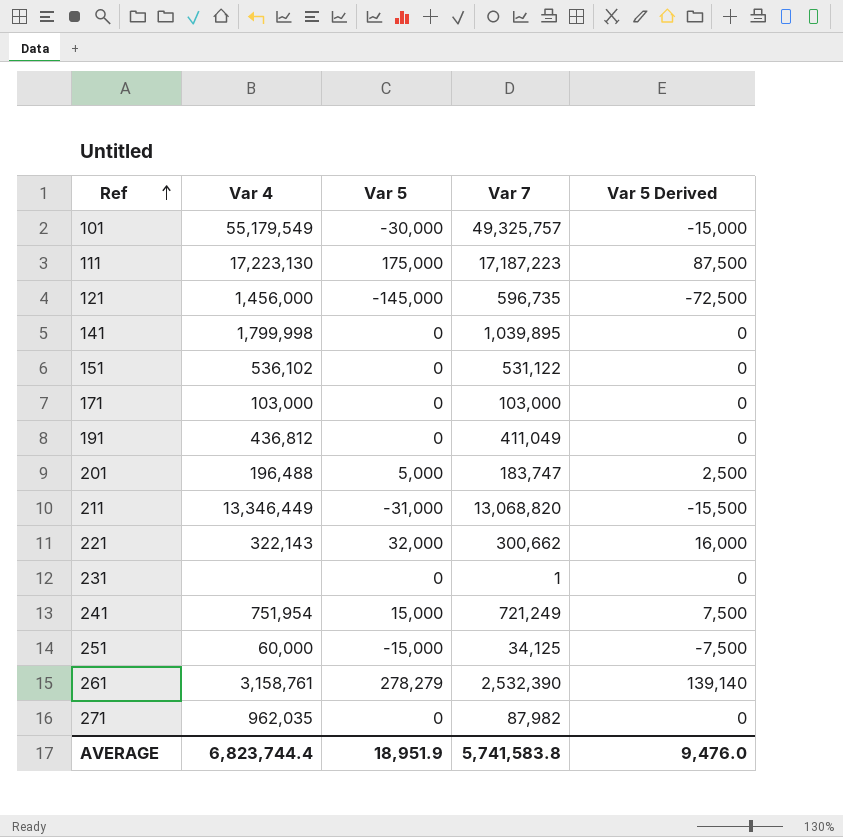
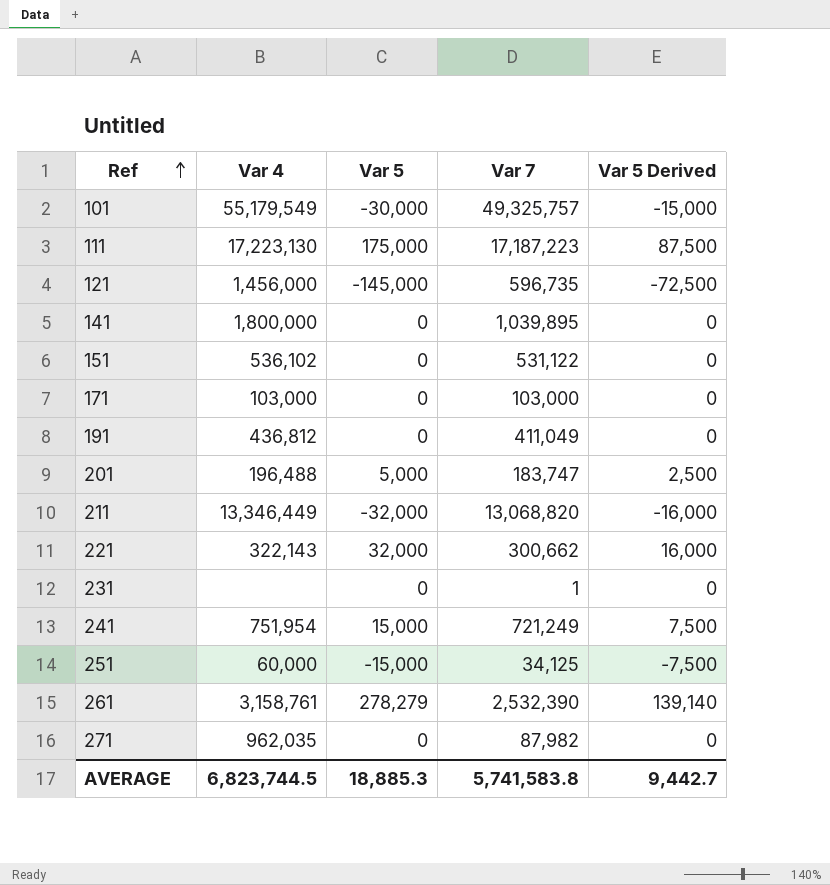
141 | Var 4: 1,799,998 -> 1,800,000
211 | Var 5: -31,000 -> -32,000
211 | Var 5 Derived: -15,500 -> -16,000
AVERAGE | Var 4: 6,823,744.4 -> 6,823,744.5
AVERAGE | Var 5: 18,951.9 -> 18,885.3
AVERAGE | Var 5 Derived: 9,476.0 -> 9,442.7

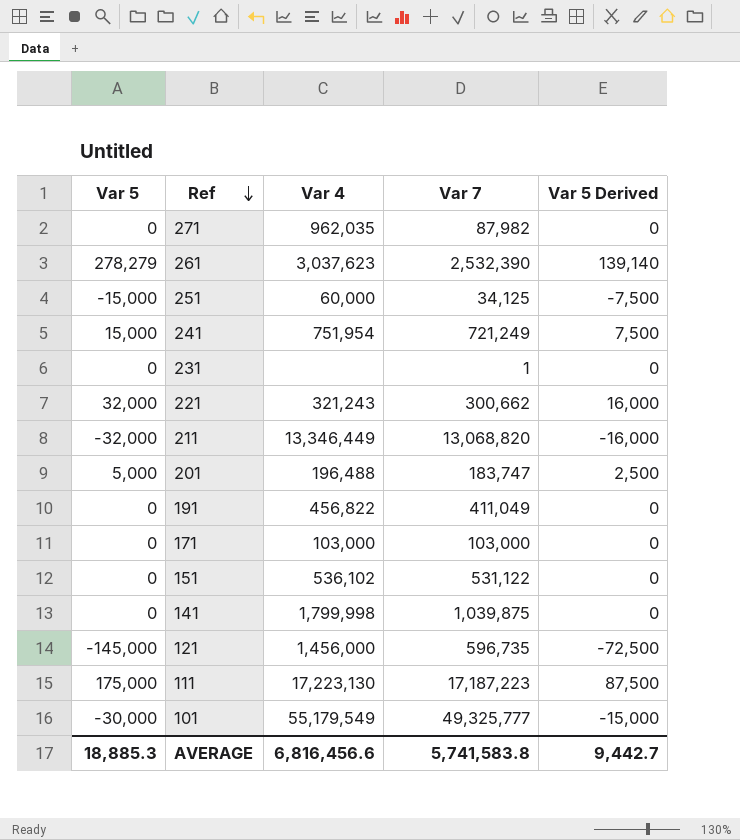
row order: Ref ascending -> Ref descending
column Var 5 | position: 3 -> 1
261 | Var 4: 3,158,761 -> 3,037,623
221 | Var 4: 322,143 -> 321,243
191 | Var 4: 436,812 -> 456,822
141 | Var 4: 1,800,000 -> 1,799,998
141 | Var 7: 1,039,895 -> 1,039,875
101 | Var 7: 49,325,757 -> 49,325,777
AVERAGE | Var 4: 6,823,744.5 -> 6,816,456.6

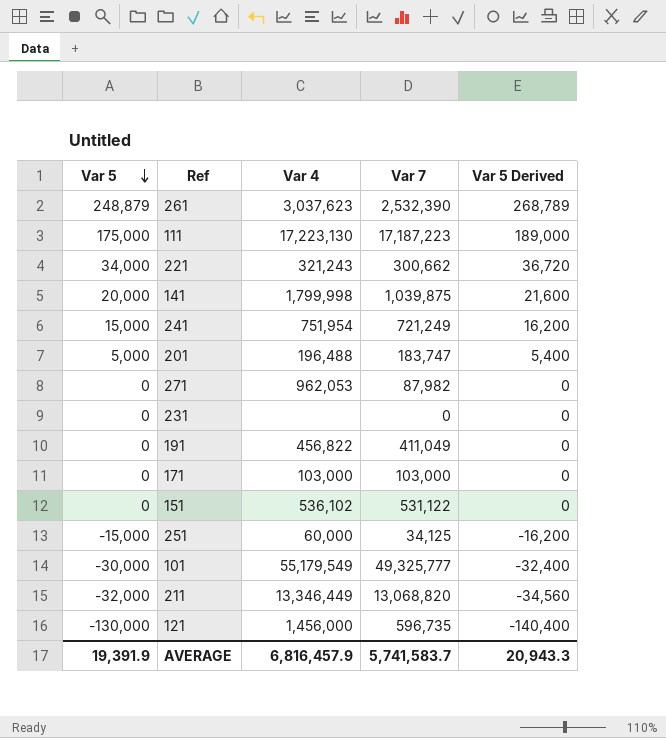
row order: Ref descending -> Var 5 descending
column Var 5 Derived | formula: [Var 5] * 0.5 -> [Var 5] * 1.08
261 | Var 5: 278,279 -> 248,879
221 | Var 5: 32,000 -> 34,000
141 | Var 5: 0 -> 20,000
271 | Var 4: 962,035 -> 962,053
231 | Var 7: 1 -> 0
121 | Var 5: -145,000 -> -130,000
AVERAGE | Var 5: 18,885.3 -> 19,391.9
AVERAGE | Var 4: 6,816,456.6 -> 6,816,457.9
AVERAGE | Var 7: 5,741,583.8 -> 5,741,583.7
AVERAGE | Var 5 Derived: 9,442.7 -> 20,943.3

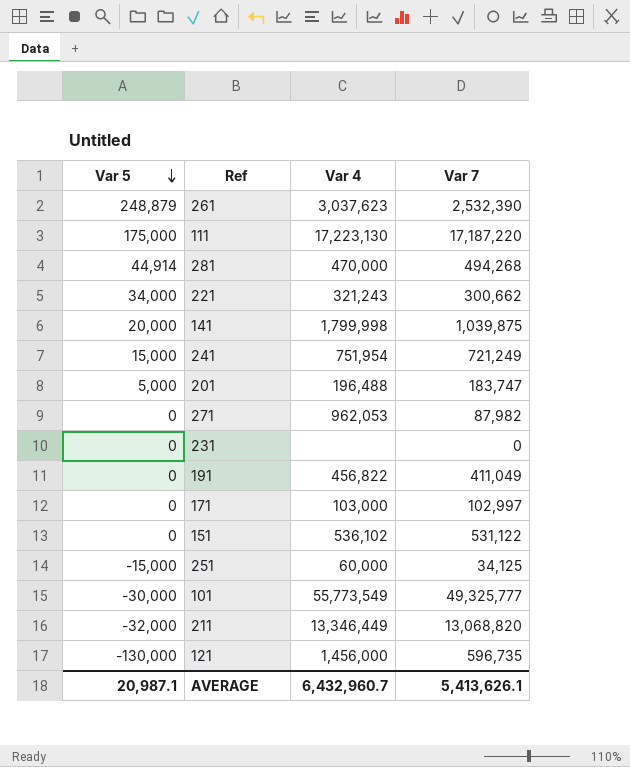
column Var 5 Derived | formula: [Var 5] * 1.08 -> none
111 | Var 7: 17,187,223 -> 17,187,220
row 281: none -> 44,914 | 470,000 | 494,268
171 | Var 7: 103,000 -> 102,997
101 | Var 4: 55,179,549 -> 55,773,549
AVERAGE | Var 5: 19,391.9 -> 20,987.1
AVERAGE | Var 4: 6,816,457.9 -> 6,432,960.7
AVERAGE | Var 7: 5,741,583.7 -> 5,413,626.1

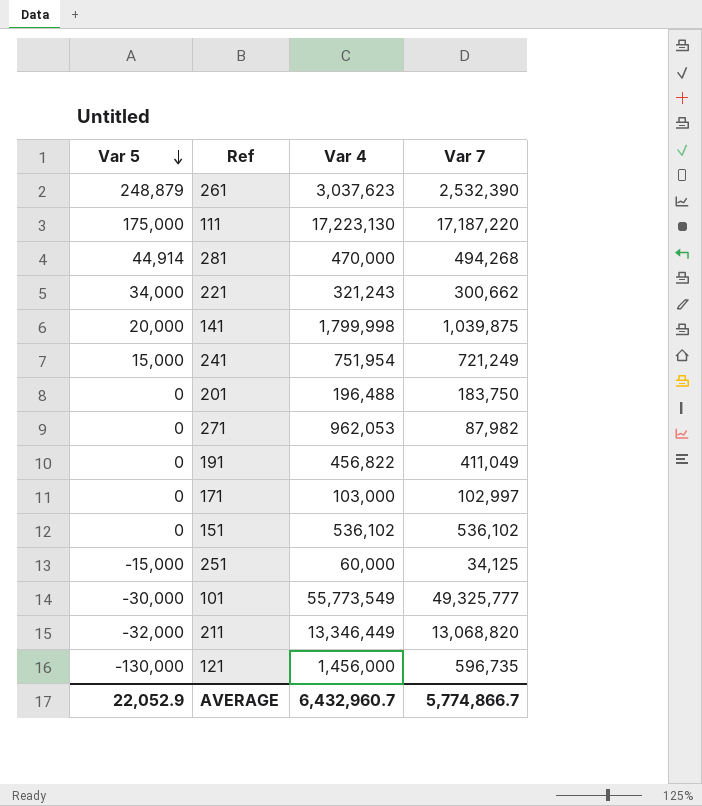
row 231: 0 | none | 0 -> none
201 | Var 5: 5,000 -> 0
201 | Var 7: 183,747 -> 183,750
151 | Var 7: 531,122 -> 536,102
AVERAGE | Var 5: 20,987.1 -> 22,052.9
AVERAGE | Var 7: 5,413,626.1 -> 5,774,866.7

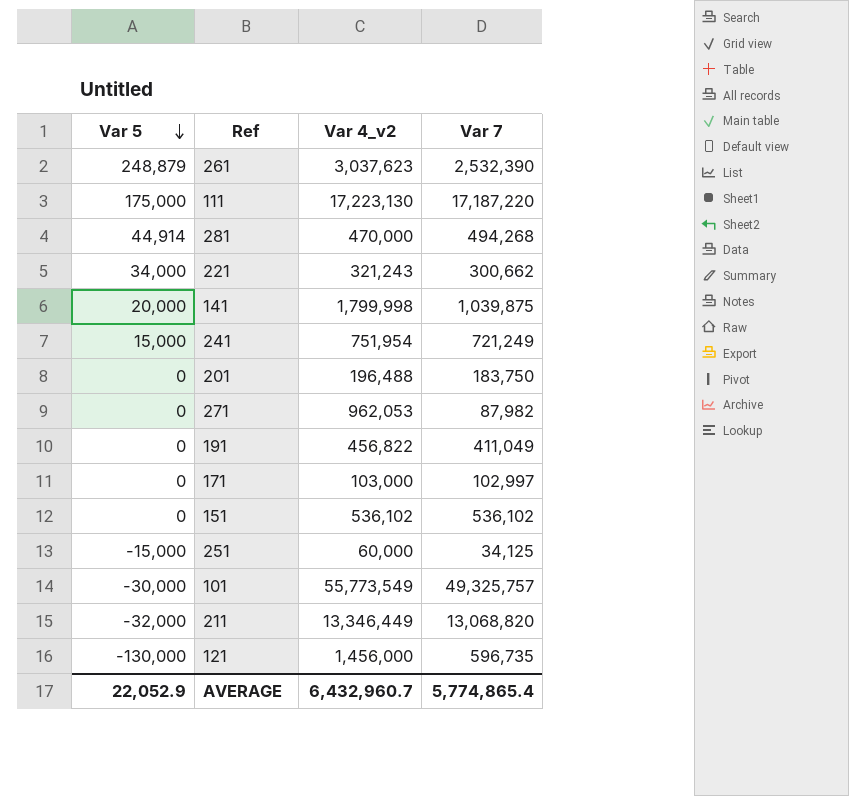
column name: Var 4 -> Var 4_v2
101 | Var 7: 49,325,777 -> 49,325,757
AVERAGE | Var 7: 5,774,866.7 -> 5,774,865.4

